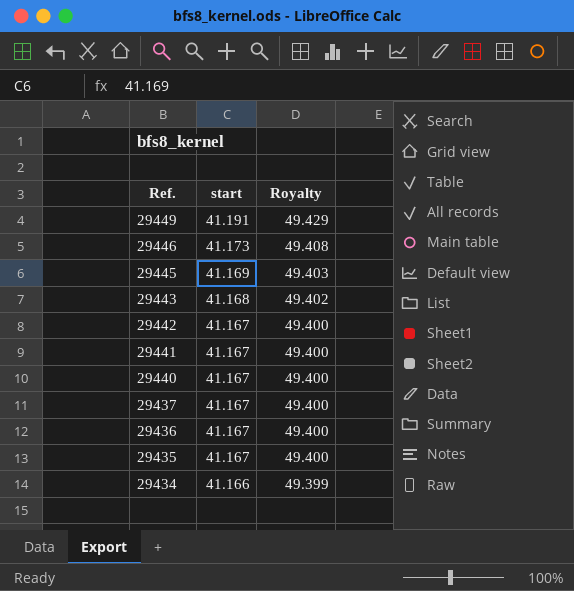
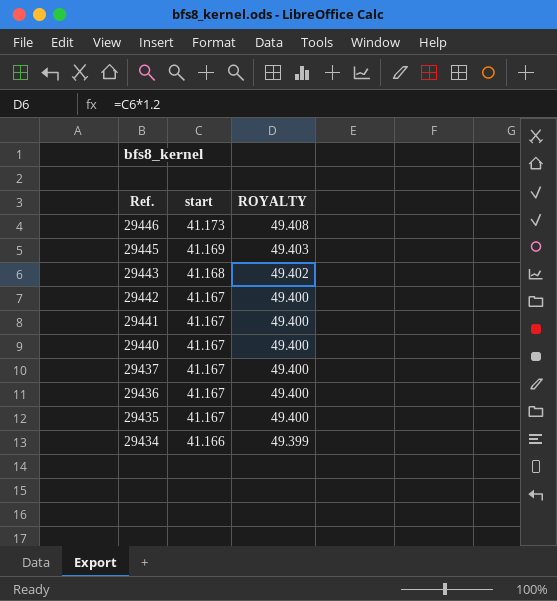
column name: Royalty -> ROYALTY
row 29449: 41.191 | 49.429 -> none

